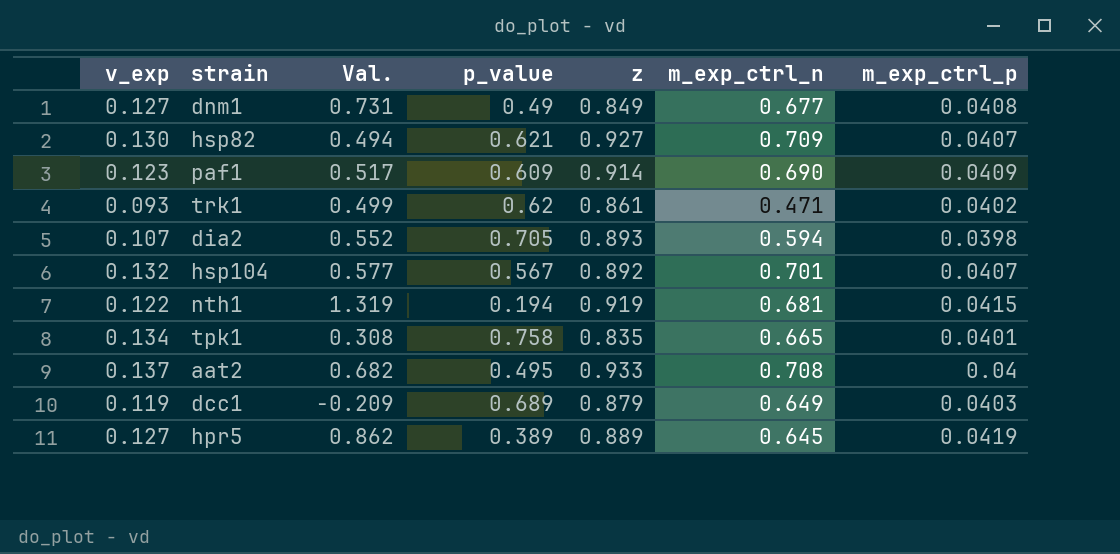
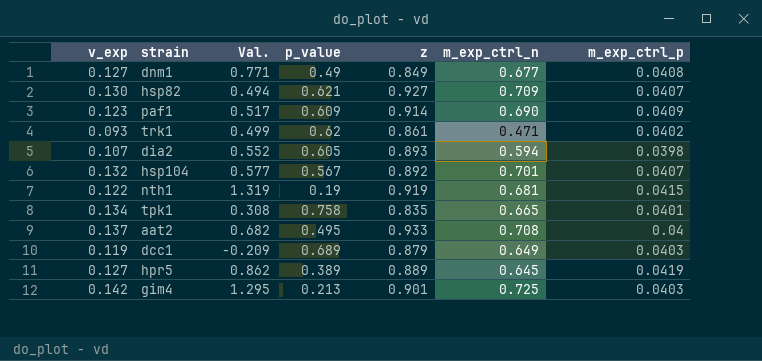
dnm1 | Val.: 0.731 -> 0.771
dia2 | p_value: 0.705 -> 0.605
nth1 | p_value: 0.194 -> 0.19
row gim4: none -> 0.142 | 1.295 | 0.213 | 0.901 | 0.725 | 0.0403

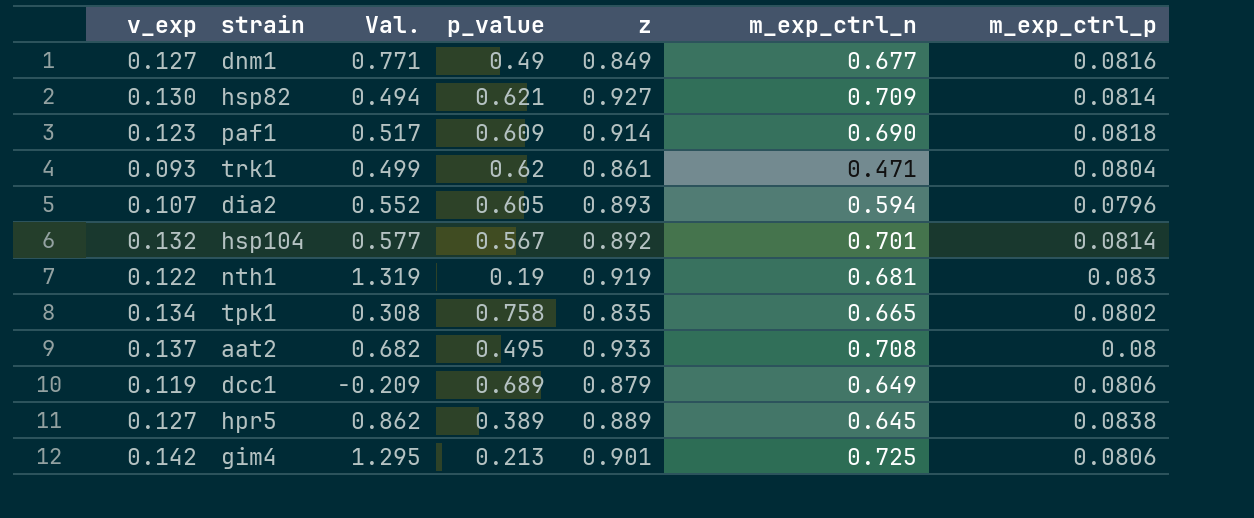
dnm1 | m_exp_ctrl_p: 0.0408 -> 0.0816
hsp82 | m_exp_ctrl_p: 0.0407 -> 0.0814
paf1 | m_exp_ctrl_p: 0.0409 -> 0.0818
trk1 | m_exp_ctrl_p: 0.0402 -> 0.0804
dia2 | m_exp_ctrl_p: 0.0398 -> 0.0796
hsp104 | m_exp_ctrl_p: 0.0407 -> 0.0814
nth1 | m_exp_ctrl_p: 0.0415 -> 0.083
tpk1 | m_exp_ctrl_p: 0.0401 -> 0.0802
aat2 | m_exp_ctrl_p: 0.04 -> 0.08
dcc1 | m_exp_ctrl_p: 0.0403 -> 0.0806
hpr5 | m_exp_ctrl_p: 0.0419 -> 0.0838
gim4 | m_exp_ctrl_p: 0.0403 -> 0.0806

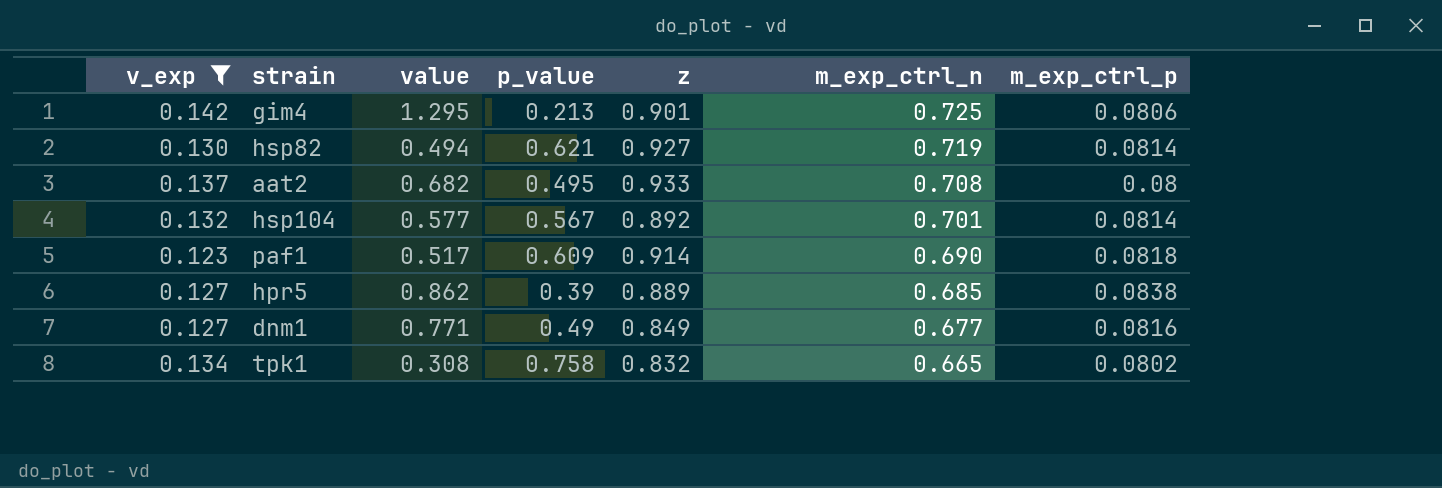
filter: none -> v_exp >= 0.123
row order: none -> m_exp_ctrl_n descending
column name: Val. -> value
hsp82 | m_exp_ctrl_n: 0.709 -> 0.719
hpr5 | p_value: 0.389 -> 0.39
hpr5 | m_exp_ctrl_n: 0.645 -> 0.685
tpk1 | z: 0.835 -> 0.832

